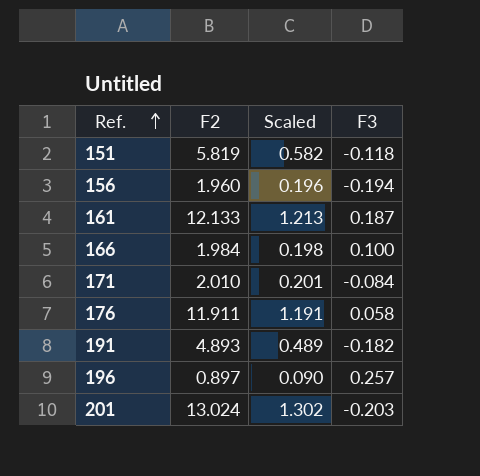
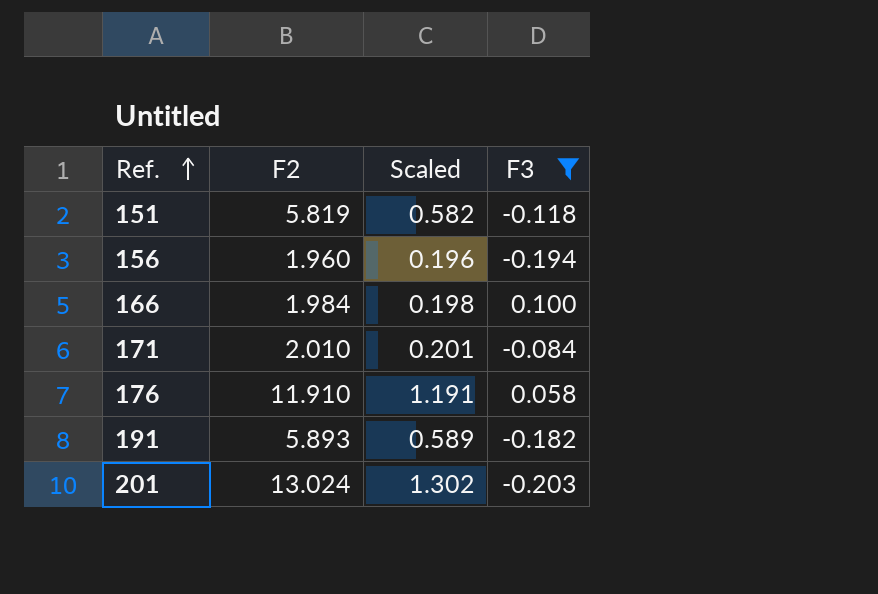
filter: none -> F3 <= 0.100
176 | F2: 11.911 -> 11.910
191 | F2: 4.893 -> 5.893
191 | Scaled: 0.489 -> 0.589

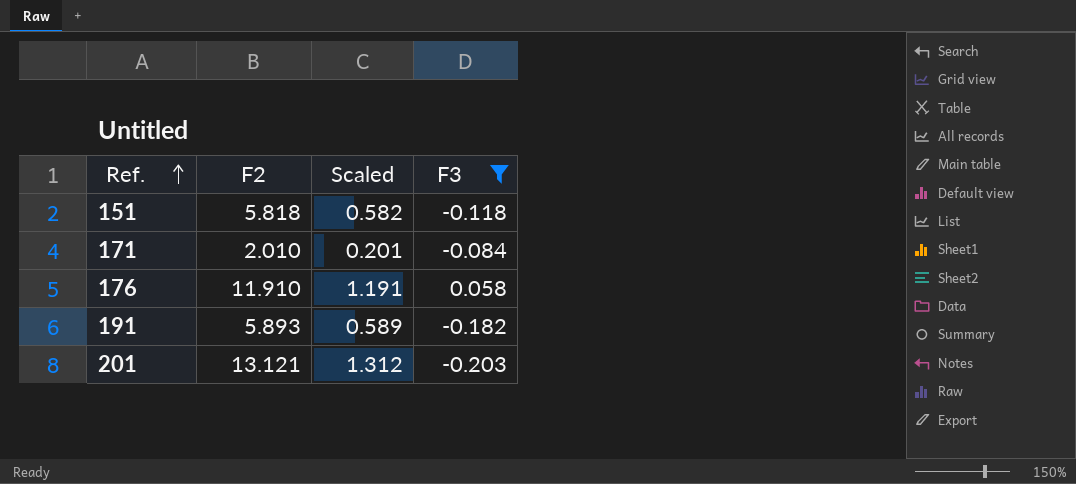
row 156: 1.960 | 0.196 | -0.194 -> none
row 166: 1.984 | 0.198 | 0.100 -> none
151 | F2: 5.819 -> 5.818
201 | F2: 13.024 -> 13.121
201 | Scaled: 1.302 -> 1.312

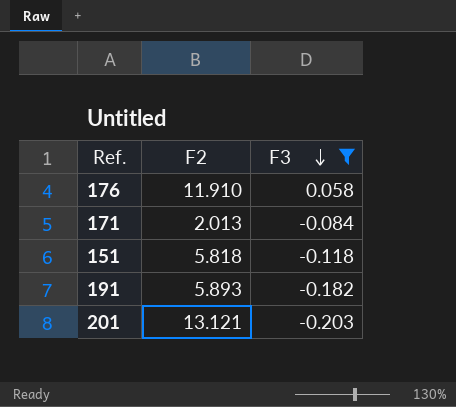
row order: Ref. ascending -> F3 descending
column Scaled | formula: [F2] * 0.1 -> none
171 | F2: 2.010 -> 2.013

